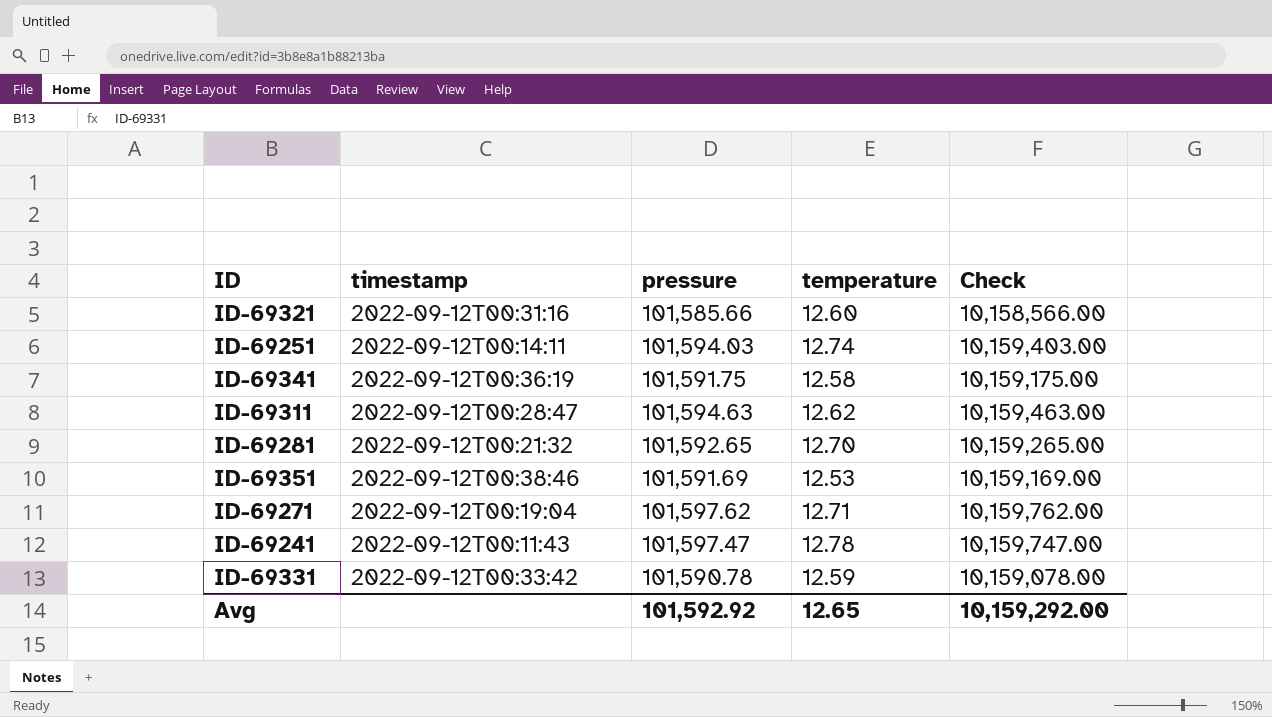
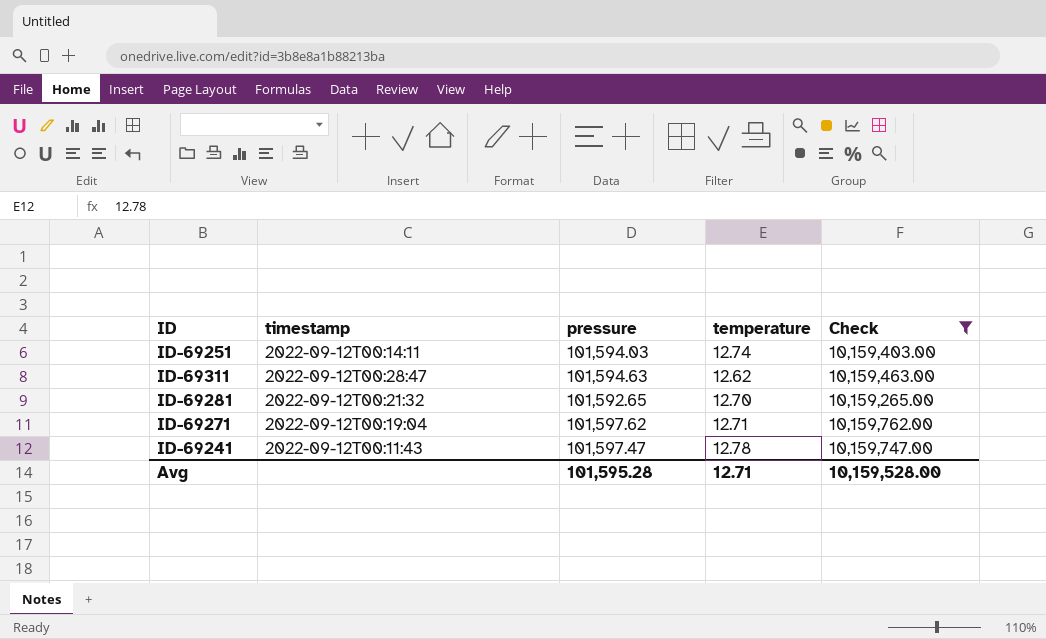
filter: none -> Check >= 10,159,265.00
Avg | pressure: 101,592.92 -> 101,595.28
Avg | temperature: 12.65 -> 12.71
Avg | Check: 10,159,292.00 -> 10,159,528.00

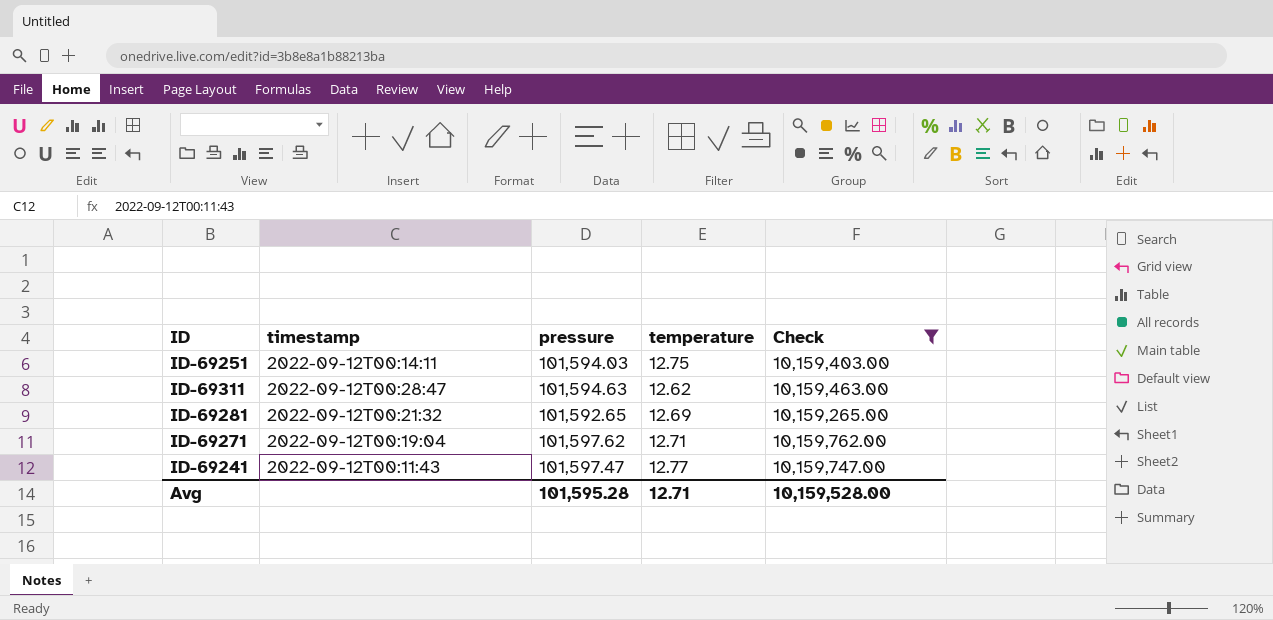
ID-69251 | temperature: 12.74 -> 12.75
ID-69281 | temperature: 12.70 -> 12.69
ID-69241 | temperature: 12.78 -> 12.77

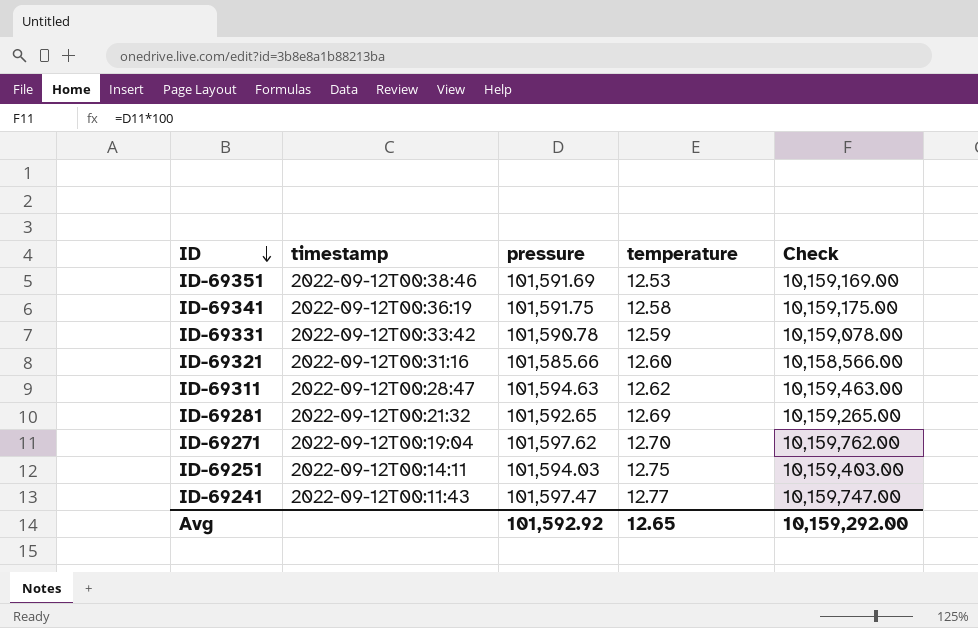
filter: Check >= 10,159,265.00 -> none
row order: none -> ID descending
ID-69271 | temperature: 12.71 -> 12.70
Avg | pressure: 101,595.28 -> 101,592.92
Avg | temperature: 12.71 -> 12.65
Avg | Check: 10,159,528.00 -> 10,159,292.00

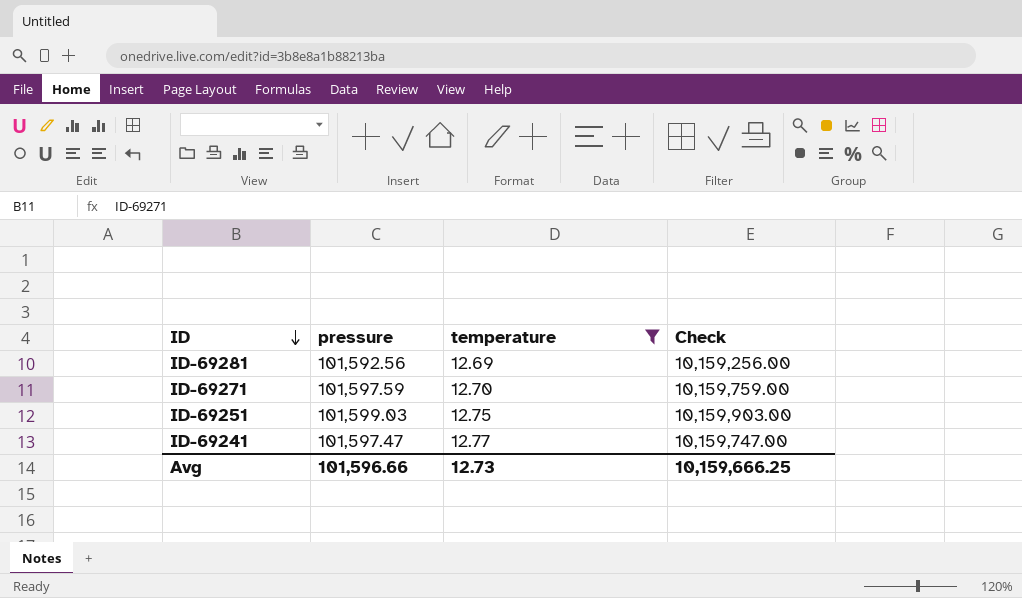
filter: none -> temperature >= 12.69
column timestamp | position: 2 -> none
ID-69281 | pressure: 101,592.65 -> 101,592.56
ID-69281 | Check: 10,159,265.00 -> 10,159,256.00
ID-69271 | pressure: 101,597.62 -> 101,597.59
ID-69271 | Check: 10,159,762.00 -> 10,159,759.00
ID-69251 | pressure: 101,594.03 -> 101,599.03
ID-69251 | Check: 10,159,403.00 -> 10,159,903.00
Avg | pressure: 101,592.92 -> 101,596.66
Avg | temperature: 12.65 -> 12.73
Avg | Check: 10,159,292.00 -> 10,159,666.25

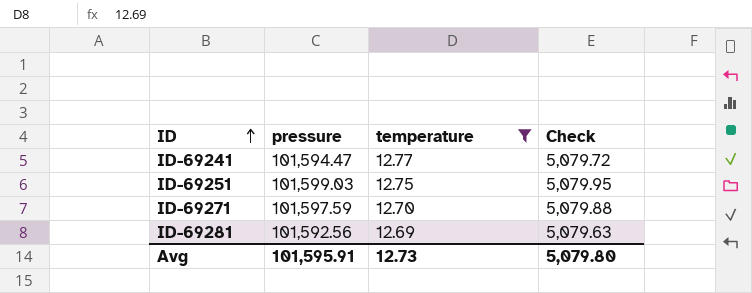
row order: ID descending -> ID ascending
column Check | formula: [pressure] * 100 -> [pressure] * 0.05
ID-69241 | pressure: 101,597.47 -> 101,594.47
Avg | pressure: 101,596.66 -> 101,595.91
Avg | Check: 10,159,666.25 -> 5,079.80

